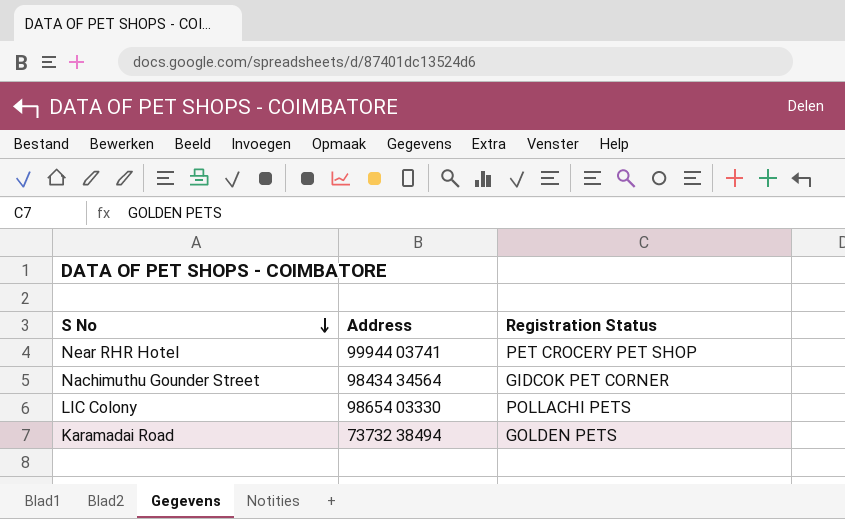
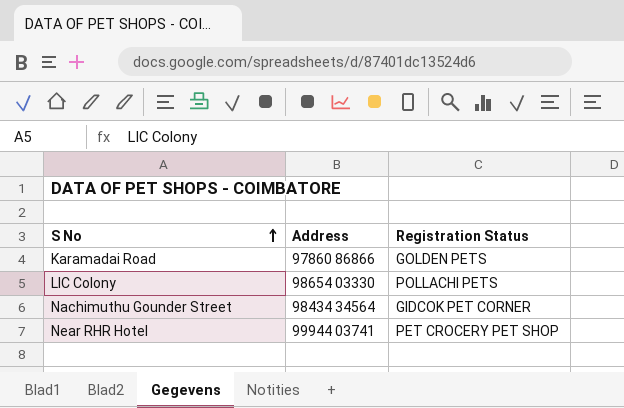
row order: S No descending -> S No ascending
Karamadai Road | Address: 73732 38494 -> 97860 86866

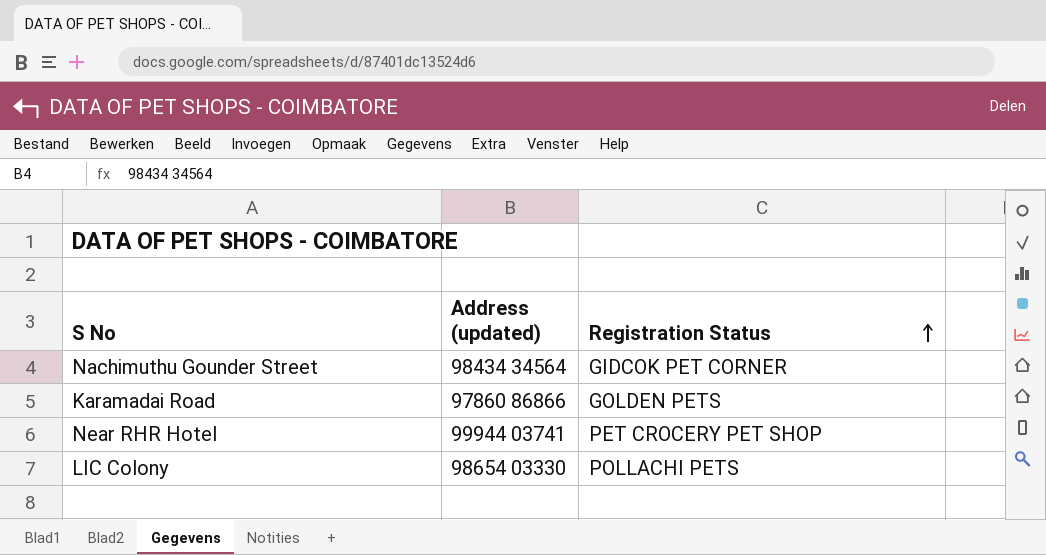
row order: S No ascending -> Registration Status ascending
column name: Address -> Address (updated)

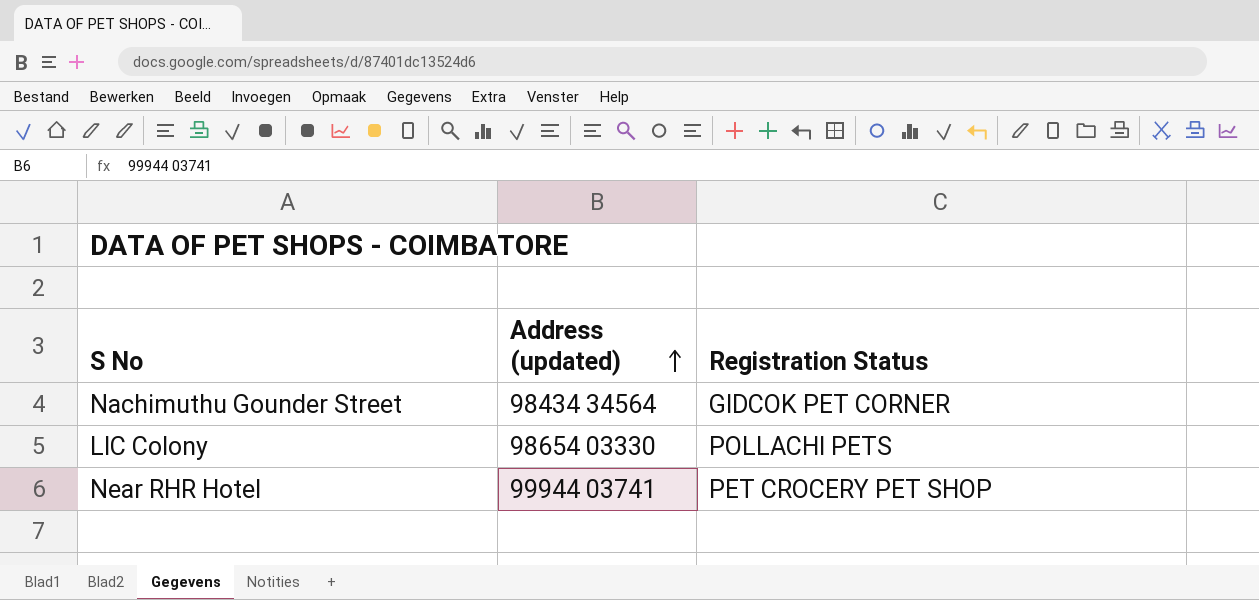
row order: Registration Status ascending -> Address (updated) ascending
row Karamadai Road: 97860 86866 | GOLDEN PETS -> none

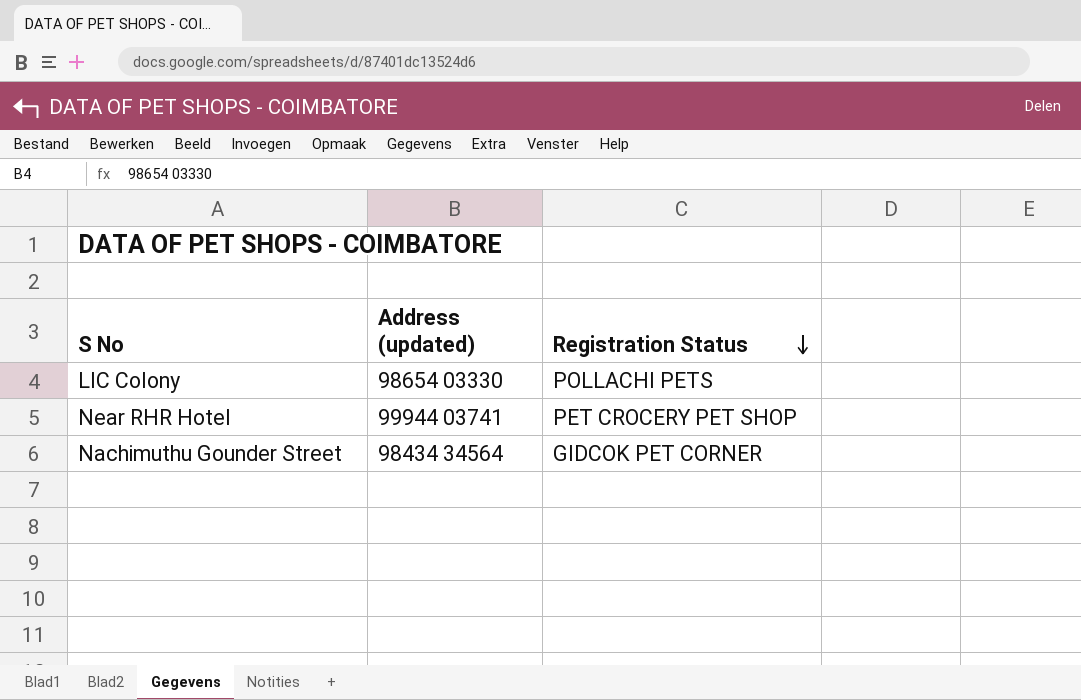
row order: Address (updated) ascending -> Registration Status descending

